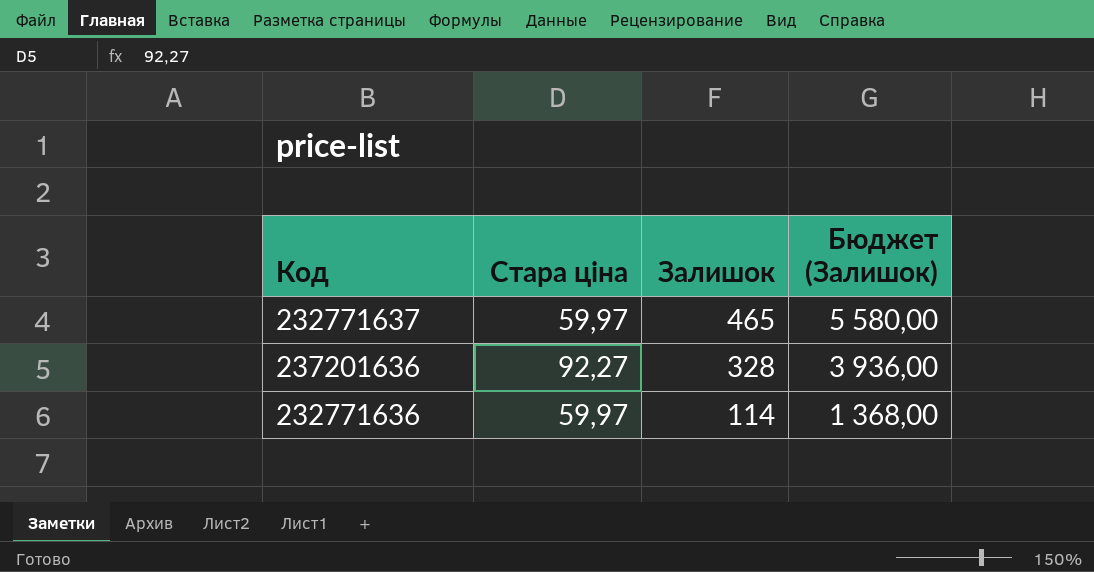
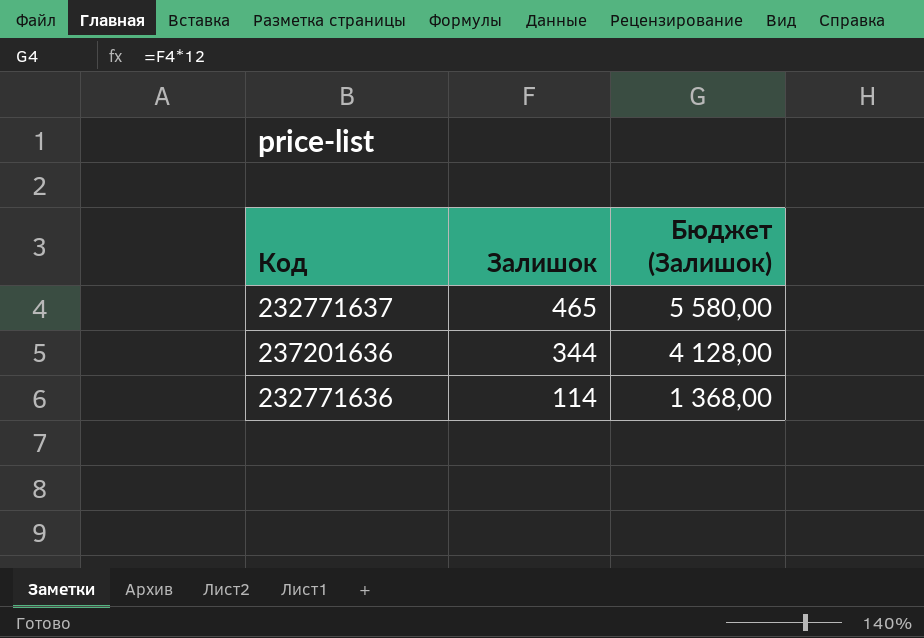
column Стара ціна | position: 2 -> none
237201636 | Залишок: 328 -> 344
237201636 | Бюджет (Залишок): 3 936,00 -> 4 128,00

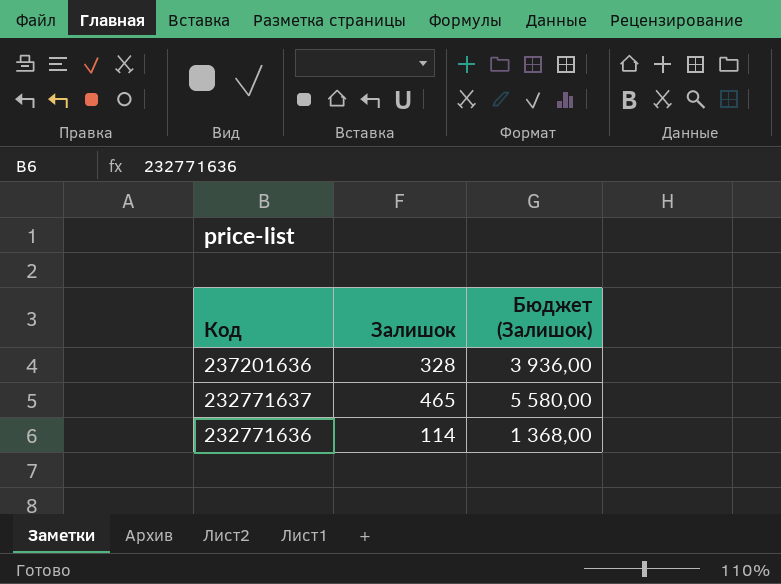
row order: Залишок descending -> Код descending
237201636 | Залишок: 344 -> 328
237201636 | Бюджет (Залишок): 4 128,00 -> 3 936,00

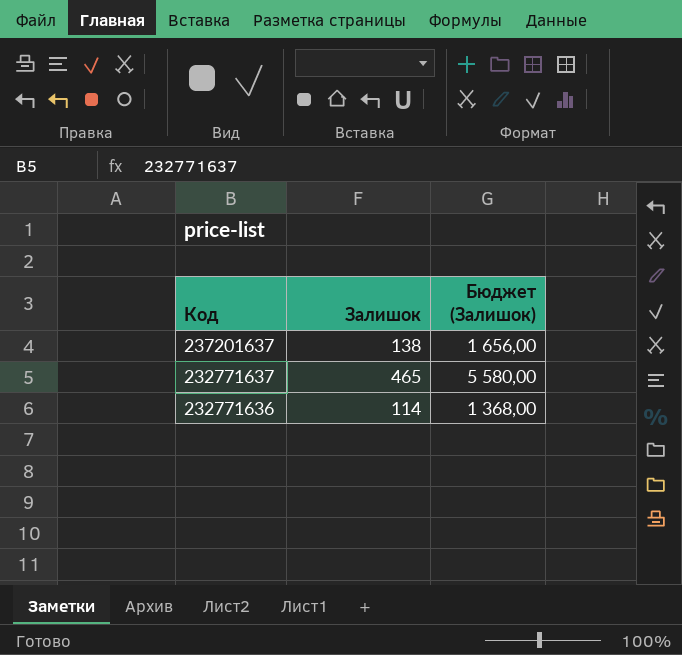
row 237201636: 328 | 3 936,00 -> none
row 237201637: none -> 138 | 1 656,00

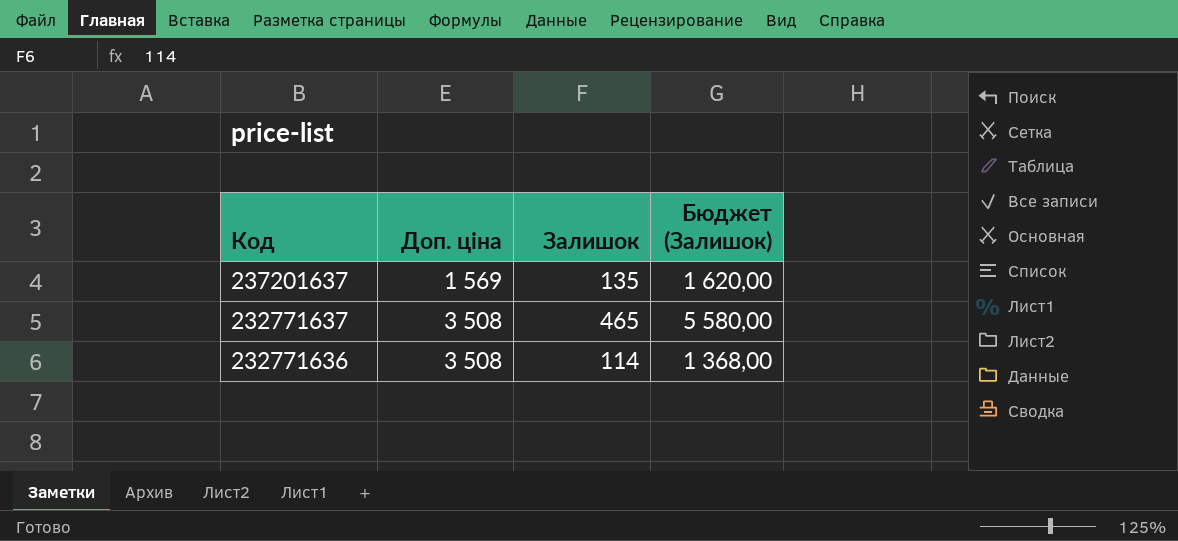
column Доп. ціна | position: none -> 2
237201637 | Залишок: 138 -> 135
237201637 | Бюджет (Залишок): 1 656,00 -> 1 620,00

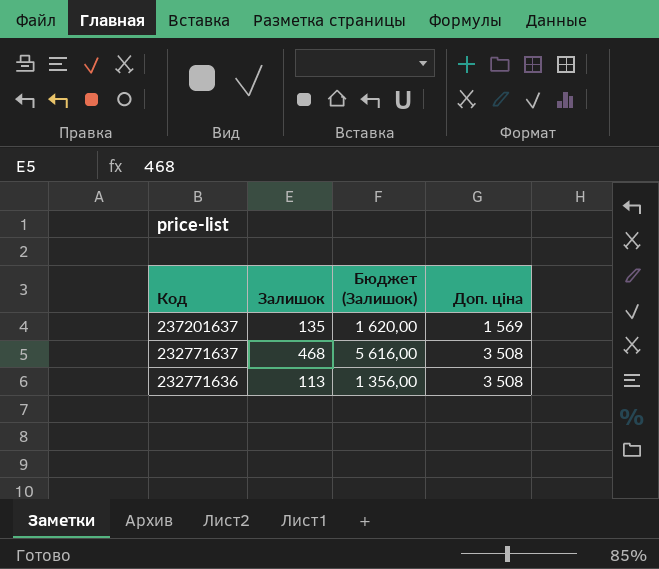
column Доп. ціна | position: 2 -> 4
232771637 | Залишок: 465 -> 468
232771637 | Бюджет (Залишок): 5 580,00 -> 5 616,00
232771636 | Залишок: 114 -> 113
232771636 | Бюджет (Залишок): 1 368,00 -> 1 356,00

